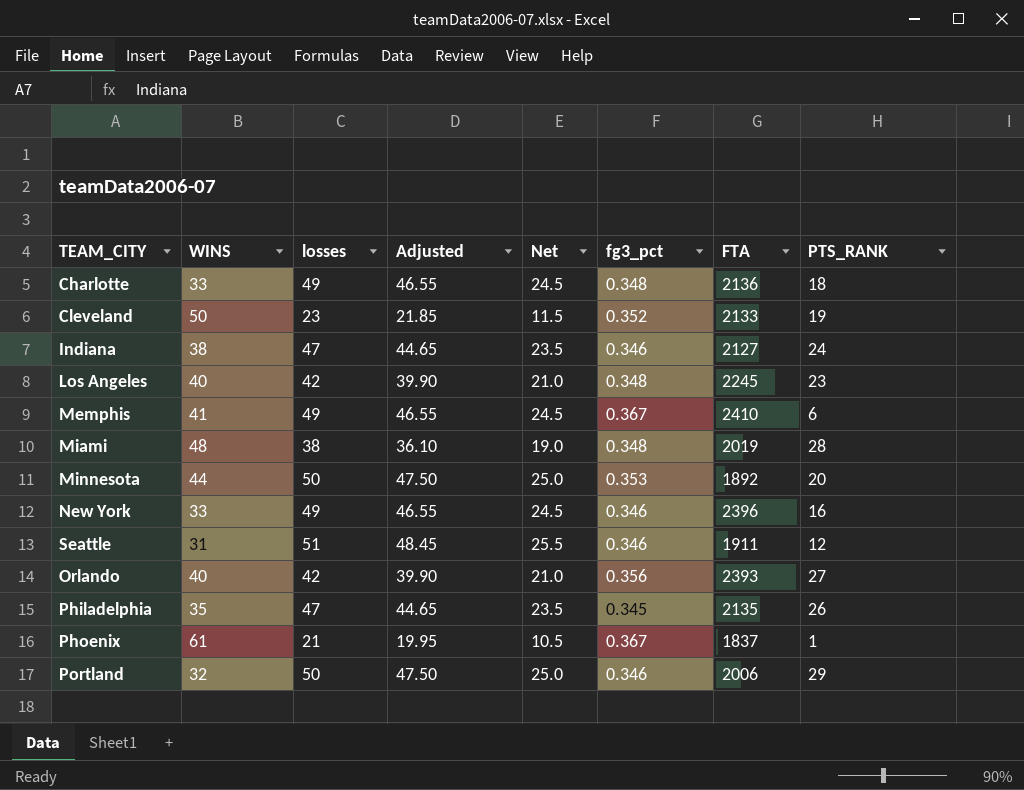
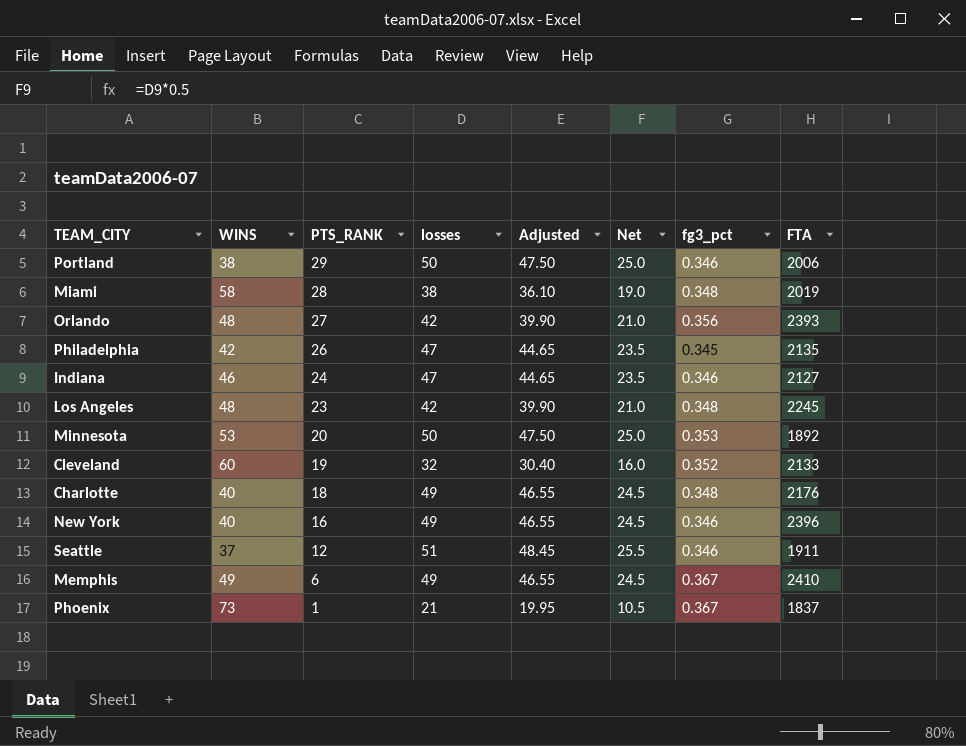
row order: none -> PTS_RANK descending
column PTS_RANK | position: 8 -> 3
Portland | WINS: 32 -> 38
Miami | WINS: 48 -> 58
Orlando | WINS: 40 -> 48
Philadelphia | WINS: 35 -> 42
Indiana | WINS: 38 -> 46
Los Angeles | WINS: 40 -> 48
Minnesota | WINS: 44 -> 53
Cleveland | WINS: 50 -> 60
Cleveland | losses: 23 -> 32
Cleveland | Adjusted: 21.85 -> 30.40
Cleveland | Net: 11.5 -> 16.0
Charlotte | WINS: 33 -> 40
Charlotte | FTA: 2136 -> 2176
New York | WINS: 33 -> 40
Seattle | WINS: 31 -> 37
Memphis | WINS: 41 -> 49
Phoenix | WINS: 61 -> 73

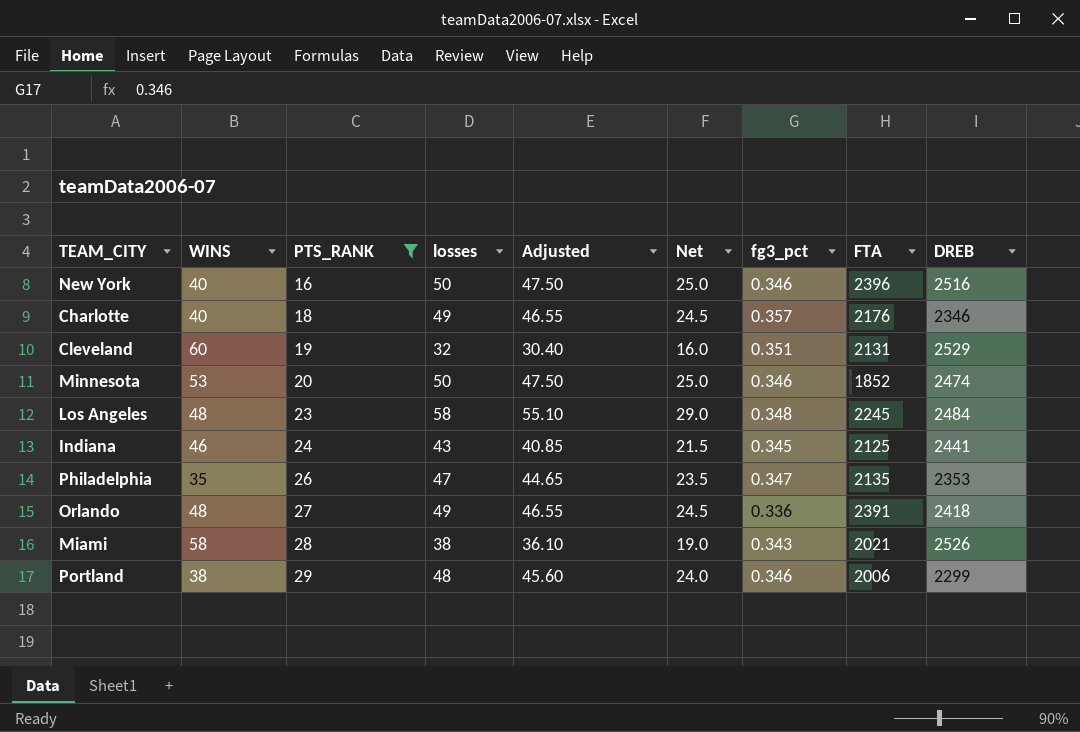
filter: none -> PTS_RANK >= 16
row order: PTS_RANK descending -> PTS_RANK ascending
column DREB | position: none -> 9
New York | losses: 49 -> 50
New York | Adjusted: 46.55 -> 47.50
New York | Net: 24.5 -> 25.0
Charlotte | fg3_pct: 0.348 -> 0.357
Cleveland | fg3_pct: 0.352 -> 0.351
Cleveland | FTA: 2133 -> 2131
Minnesota | fg3_pct: 0.353 -> 0.346
Minnesota | FTA: 1892 -> 1852
Los Angeles | losses: 42 -> 58
Los Angeles | Adjusted: 39.90 -> 55.10
Los Angeles | Net: 21.0 -> 29.0
Indiana | losses: 47 -> 43
Indiana | Adjusted: 44.65 -> 40.85
Indiana | Net: 23.5 -> 21.5
Indiana | fg3_pct: 0.346 -> 0.345
Indiana | FTA: 2127 -> 2125
Philadelphia | WINS: 42 -> 35
Philadelphia | fg3_pct: 0.345 -> 0.347
Orlando | losses: 42 -> 49
Orlando | Adjusted: 39.90 -> 46.55
Orlando | Net: 21.0 -> 24.5
Orlando | fg3_pct: 0.356 -> 0.336
Orlando | FTA: 2393 -> 2391
Miami | fg3_pct: 0.348 -> 0.343
Miami | FTA: 2019 -> 2021
Portland | losses: 50 -> 48
Portland | Adjusted: 47.50 -> 45.60
Portland | Net: 25.0 -> 24.0

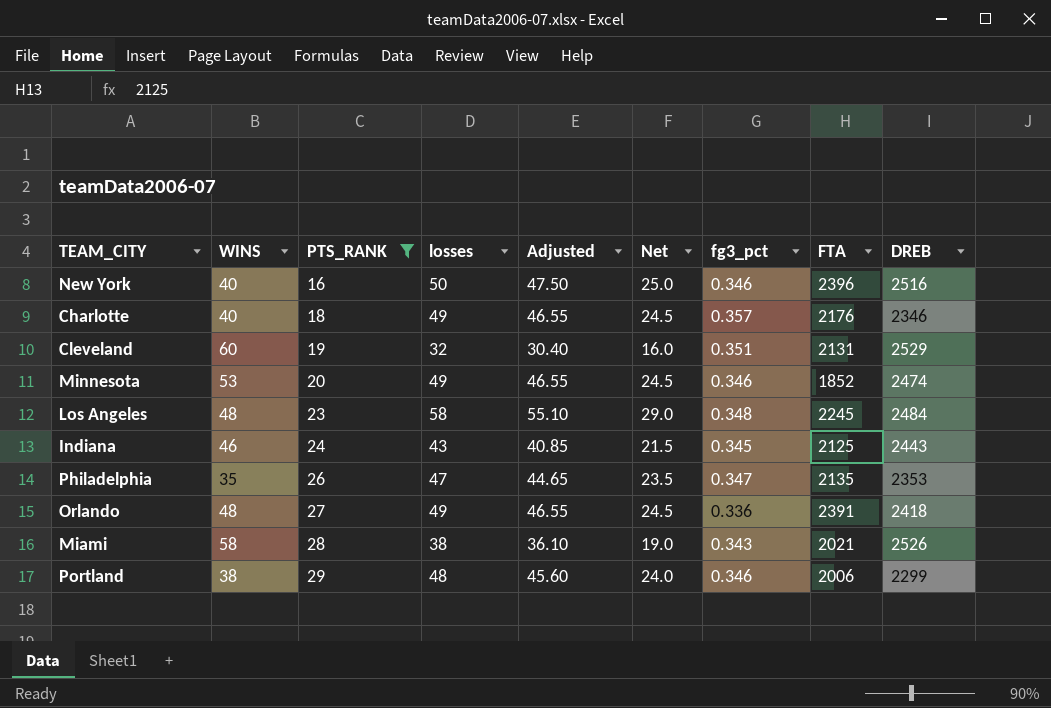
Minnesota | losses: 50 -> 49
Minnesota | Adjusted: 47.50 -> 46.55
Minnesota | Net: 25.0 -> 24.5
Indiana | DREB: 2441 -> 2443

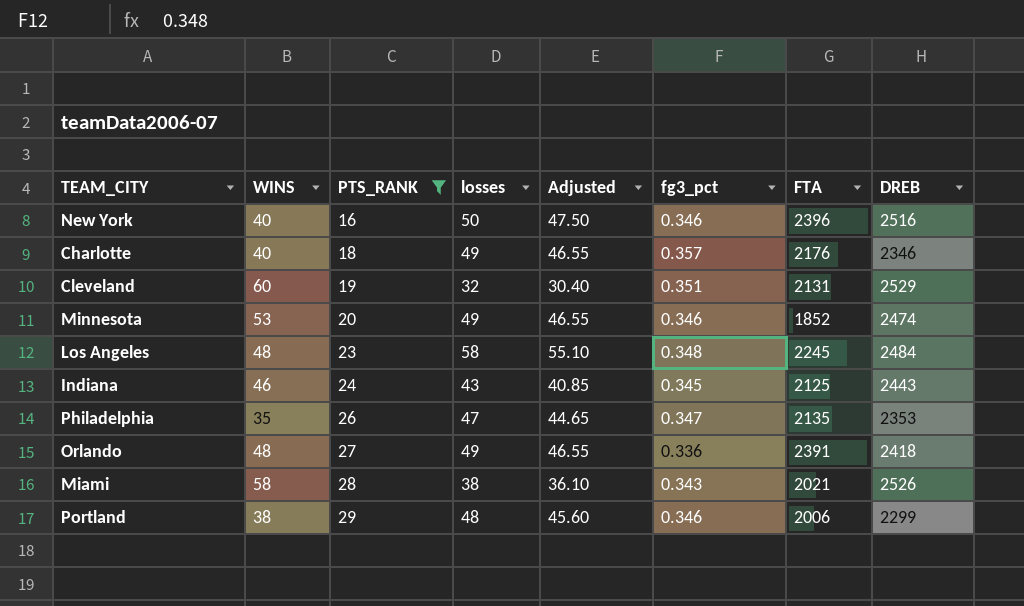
column Net | formula: [losses] * 0.5 -> none

